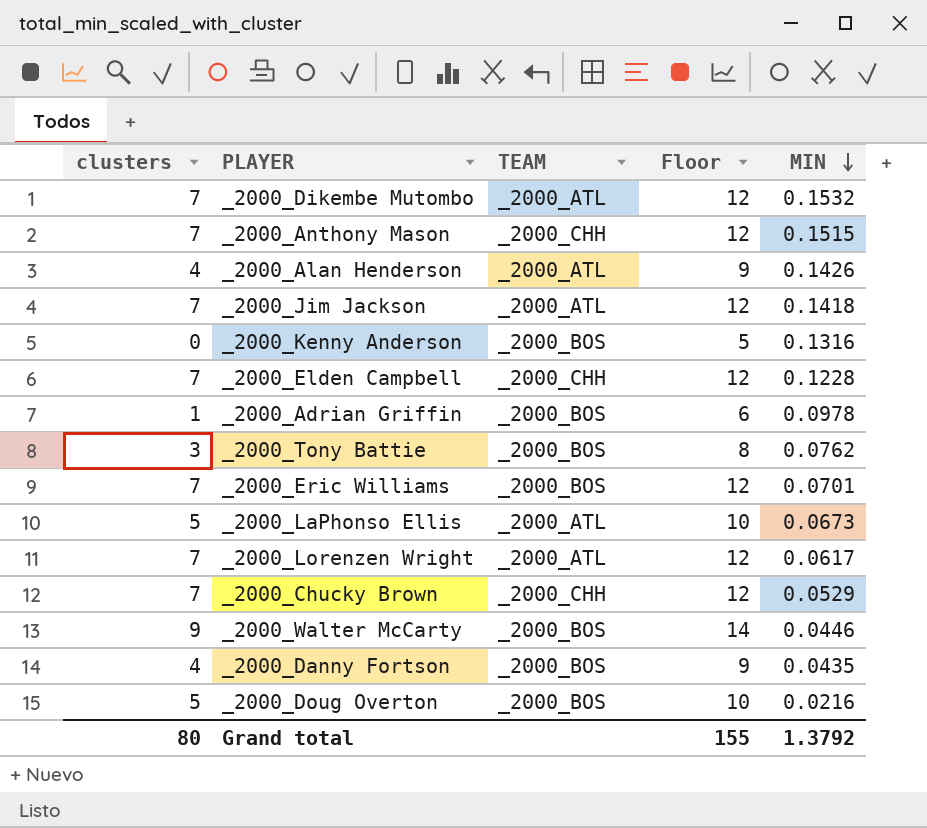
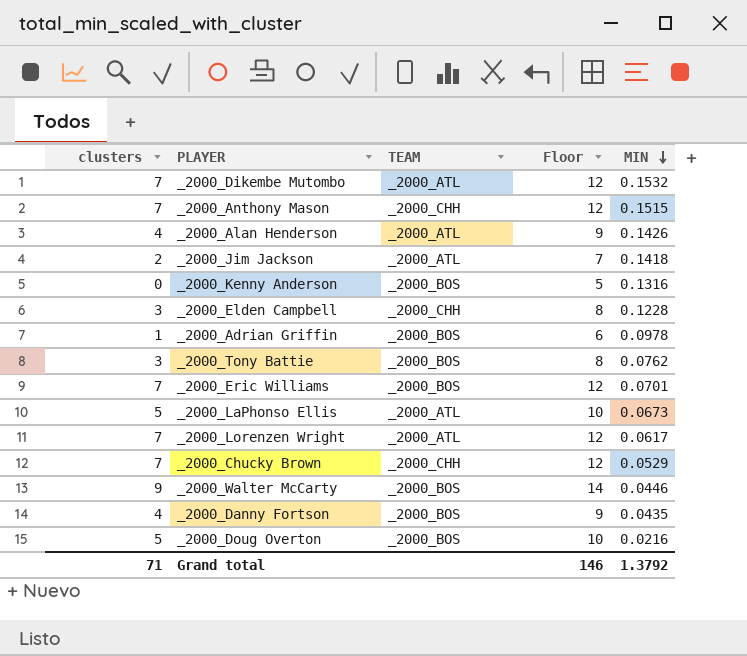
_2000_Jim Jackson | clusters: 7 -> 2
_2000_Jim Jackson | Floor: 12 -> 7
_2000_Elden Campbell | clusters: 7 -> 3
_2000_Elden Campbell | Floor: 12 -> 8
Grand total | clusters: 80 -> 71
Grand total | Floor: 155 -> 146

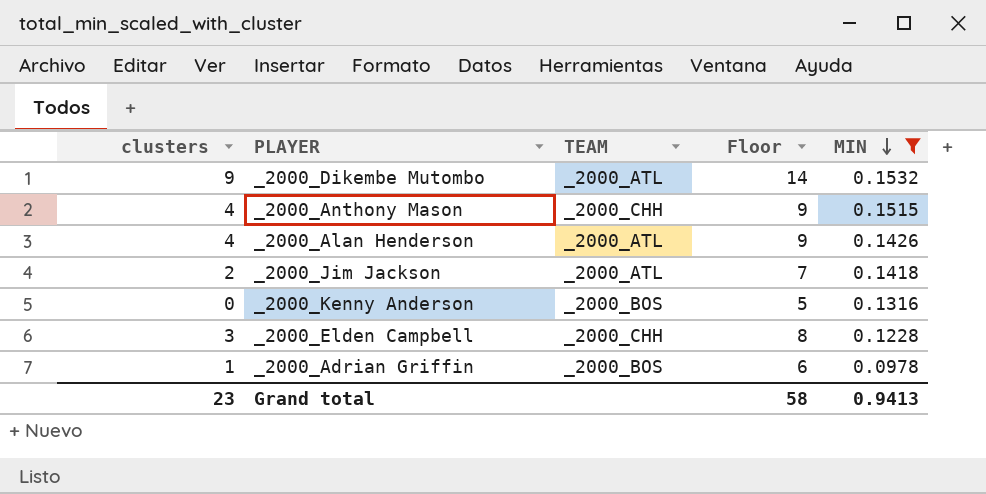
filter: none -> MIN >= 0.0978
_2000_Dikembe Mutombo | clusters: 7 -> 9
_2000_Dikembe Mutombo | Floor: 12 -> 14
_2000_Anthony Mason | clusters: 7 -> 4
_2000_Anthony Mason | Floor: 12 -> 9
Grand total | clusters: 71 -> 23
Grand total | Floor: 146 -> 58
Grand total | MIN: 1.3792 -> 0.9413

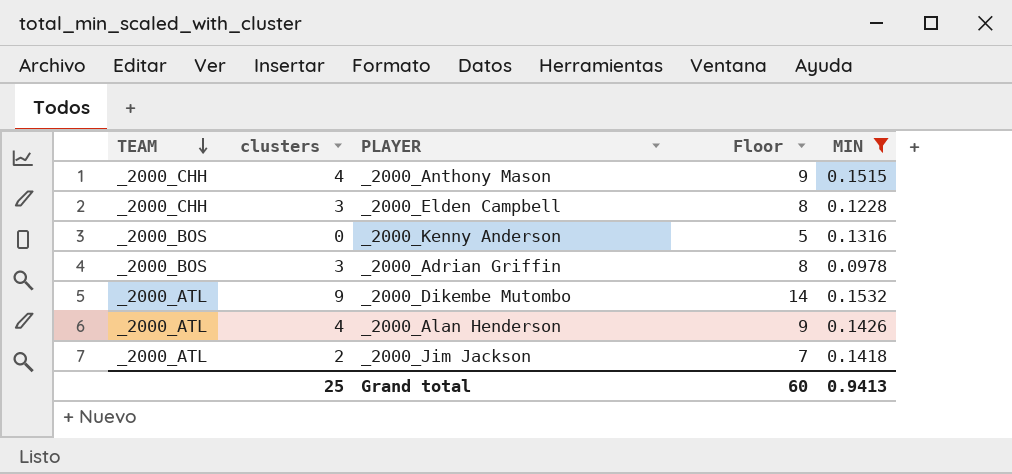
row order: MIN descending -> TEAM descending
column TEAM | position: 3 -> 1
_2000_Adrian Griffin | clusters: 1 -> 3
_2000_Adrian Griffin | Floor: 6 -> 8
Grand total | clusters: 23 -> 25
Grand total | Floor: 58 -> 60

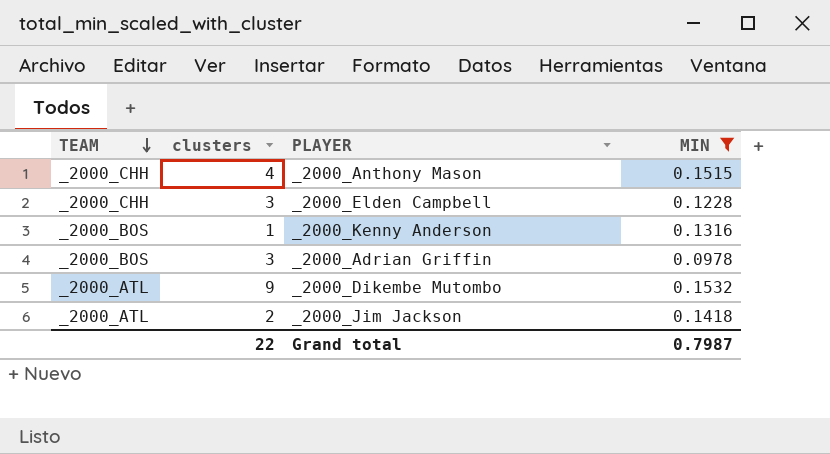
column Floor | formula: [clusters] + 5 -> none
row _2000_Alan Henderson: _2000_ATL | 4 | 9 | 0.1426 -> none
_2000_Kenny Anderson | clusters: 0 -> 1
Grand total | clusters: 25 -> 22
Grand total | MIN: 0.9413 -> 0.7987

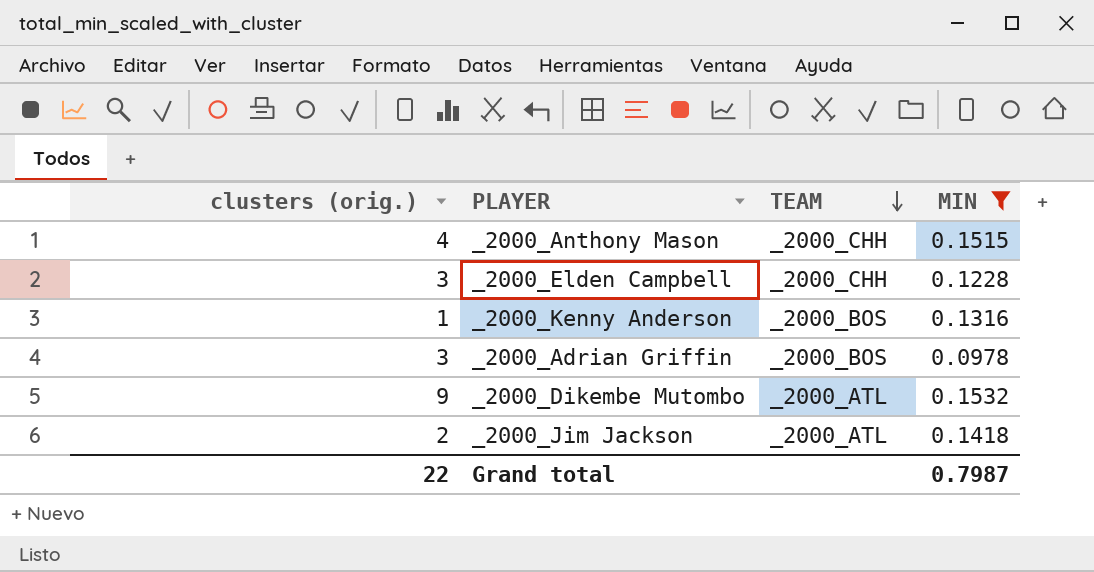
column name: clusters -> clusters (orig.)
column TEAM | position: 1 -> 3

